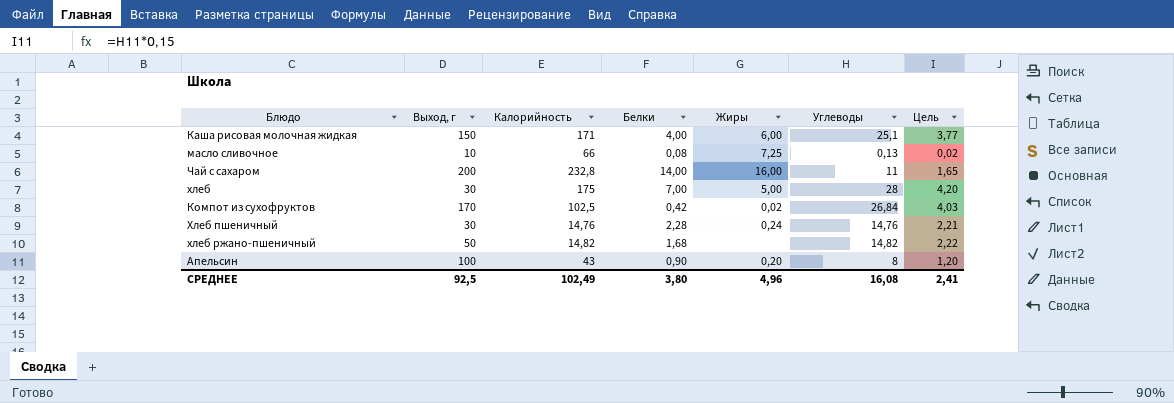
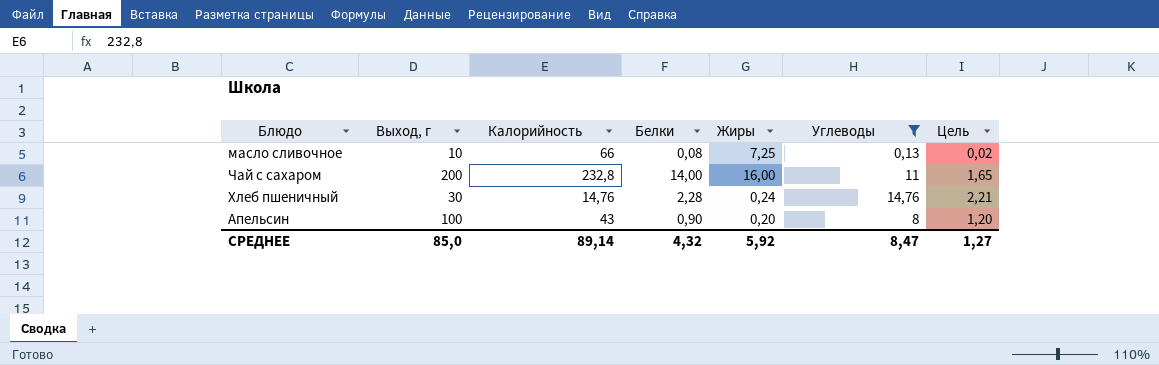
filter: none -> Углеводы <= 14,76
СРЕДНЕЕ | Выход, г: 92,5 -> 85,0
СРЕДНЕЕ | Калорийность: 102,49 -> 89,14
СРЕДНЕЕ | Белки: 3,80 -> 4,32
СРЕДНЕЕ | Жиры: 4,96 -> 5,92
СРЕДНЕЕ | Углеводы: 16,08 -> 8,47
СРЕДНЕЕ | Цель: 2,41 -> 1,27

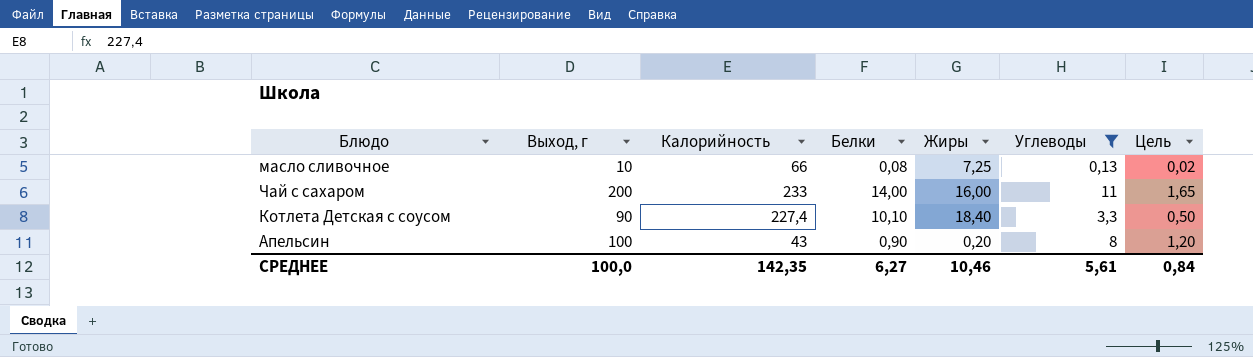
row Хлеб пшеничный: 30 | 14,76 | 2,28 | 0,24 | 14,76 | 2,21 -> none
Чай с сахаром | Калорийность: 232,8 -> 233
row Котлета Детская с соусом: none -> 90 | 227,4 | 10,10 | 18,40 | 3,3 | 0,50
СРЕДНЕЕ | Выход, г: 85,0 -> 100,0
СРЕДНЕЕ | Калорийность: 89,14 -> 142,35
СРЕДНЕЕ | Белки: 4,32 -> 6,27
СРЕДНЕЕ | Жиры: 5,92 -> 10,46
СРЕДНЕЕ | Углеводы: 8,47 -> 5,61
СРЕДНЕЕ | Цель: 1,27 -> 0,84

